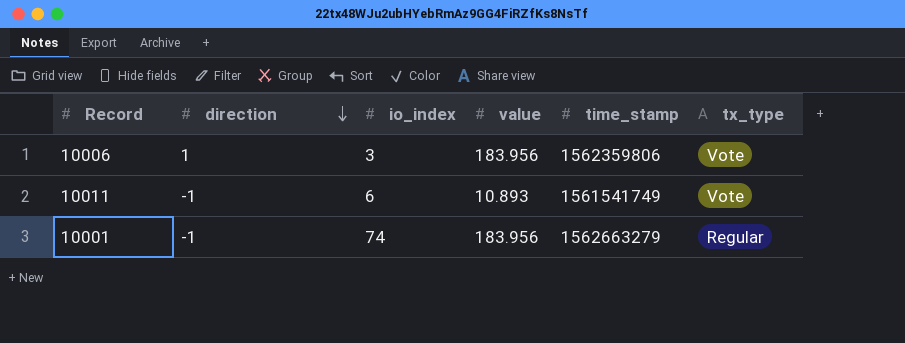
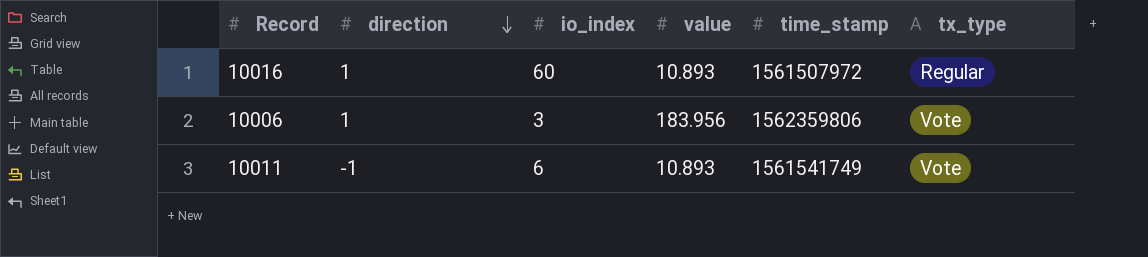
row 10001: -1 | 74 | 183.956 | 1562663279 | Regular -> none
row 10016: none -> 1 | 60 | 10.893 | 1561507972 | Regular

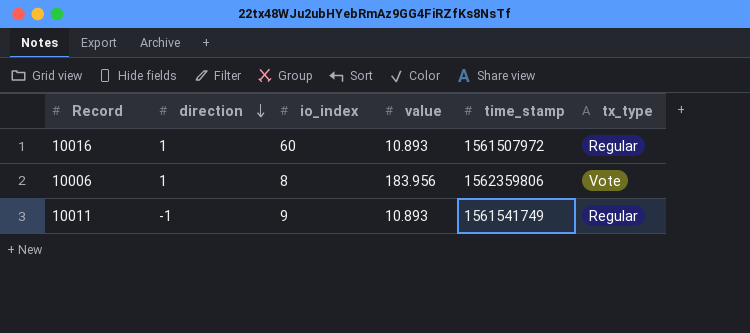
10006 | io_index: 3 -> 8
10011 | io_index: 6 -> 9
10011 | tx_type: Vote -> Regular

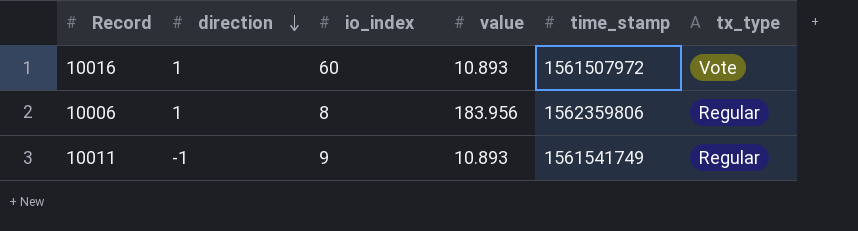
10016 | tx_type: Regular -> Vote
10006 | tx_type: Vote -> Regular

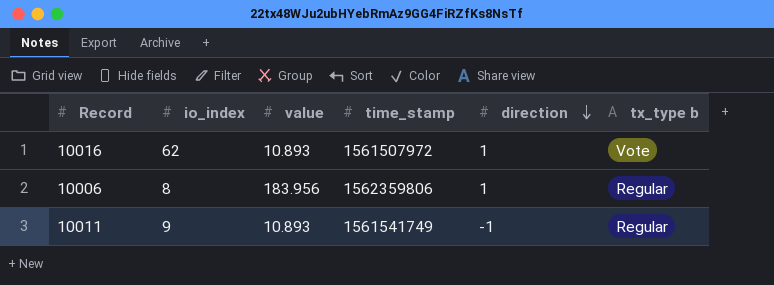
column direction | position: 2 -> 5
column name: tx_type -> tx_type b
10016 | io_index: 60 -> 62

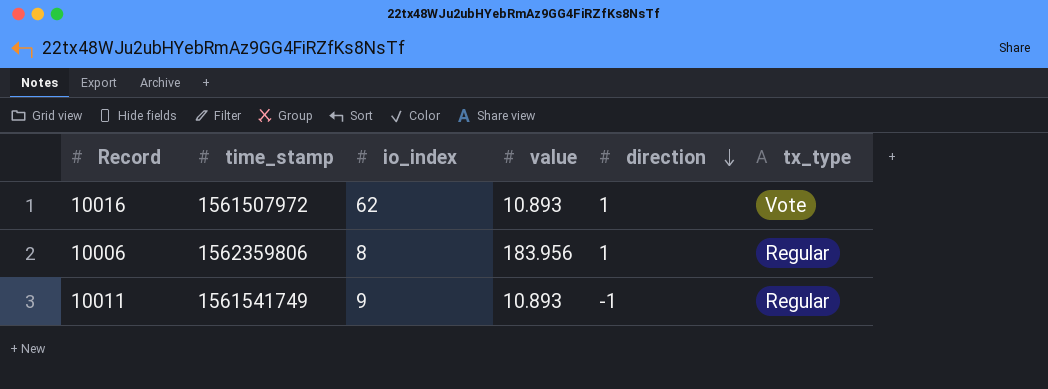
column time_stamp | position: 4 -> 2
column name: tx_type b -> tx_type

